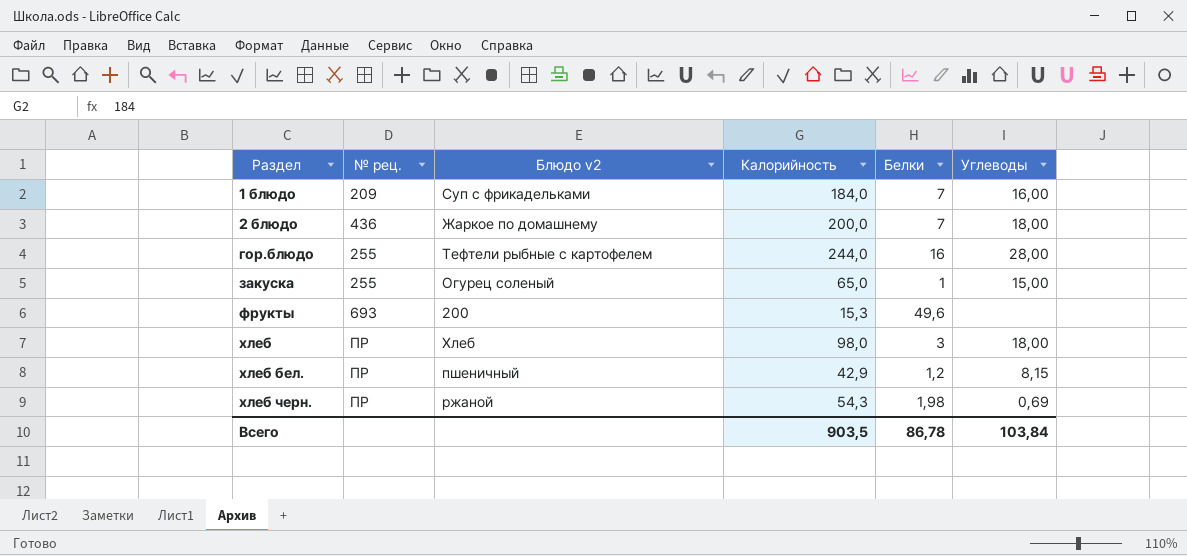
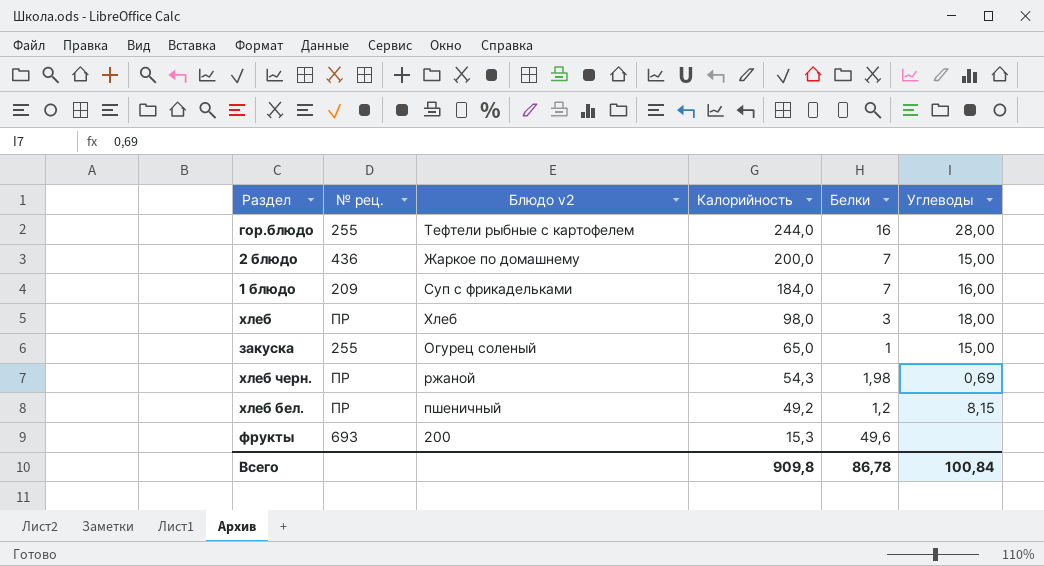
row order: Раздел ascending -> Калорийность descending
2 блюдо | Углеводы: 18,00 -> 15,00
хлеб бел. | Калорийность: 42,9 -> 49,2
Всего | Калорийность: 903,5 -> 909,8
Всего | Углеводы: 103,84 -> 100,84

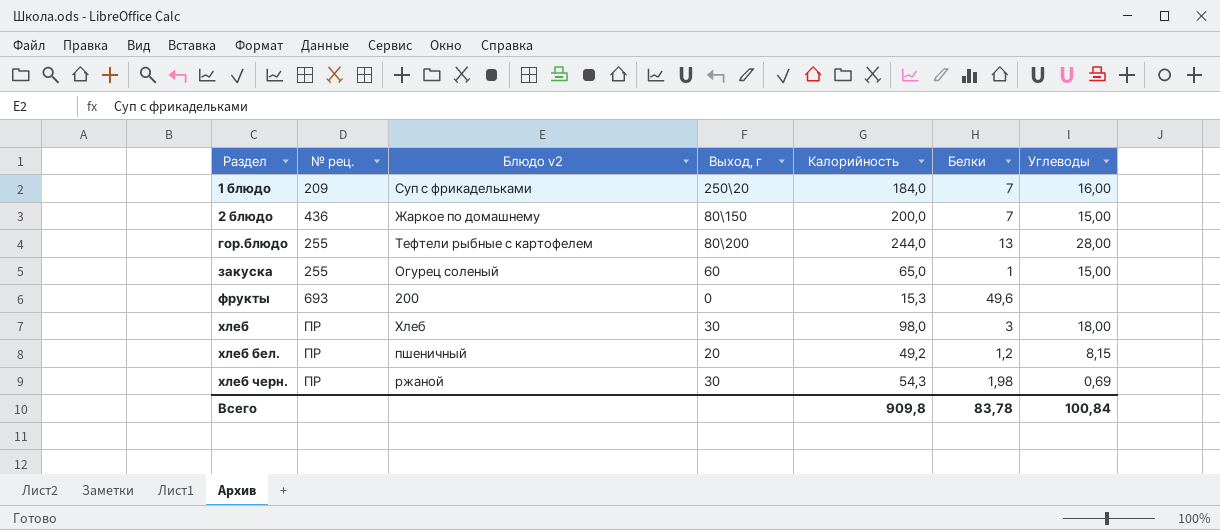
row order: Калорийность descending -> Раздел ascending
column Выход, г | position: none -> 4
гор.блюдо | Белки: 16 -> 13
Всего | Белки: 86,78 -> 83,78

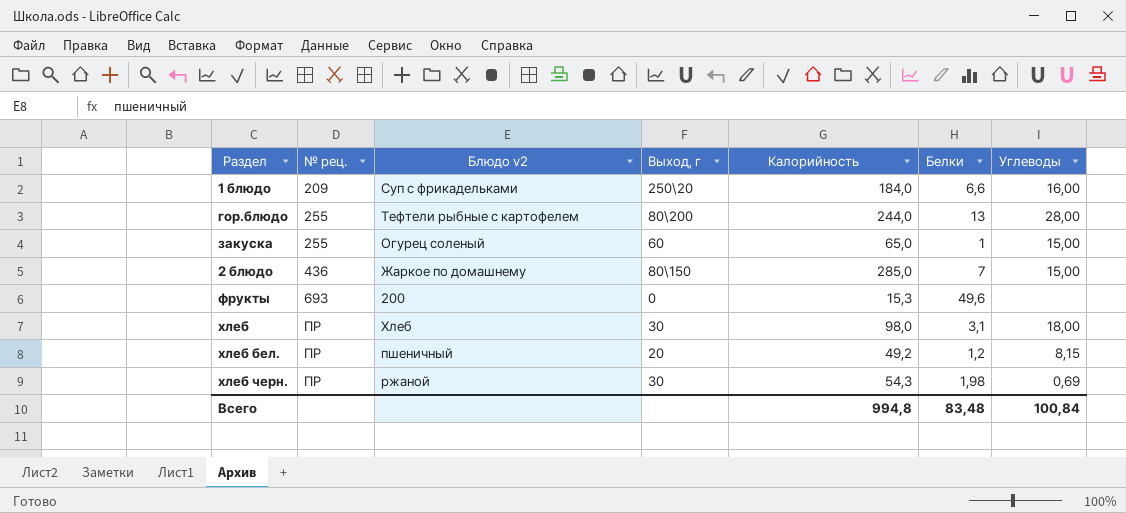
row order: Раздел ascending -> № рец. ascending
1 блюдо | Белки: 7 -> 6,6
2 блюдо | Калорийность: 200,0 -> 285,0
хлеб | Белки: 3 -> 3,1
Всего | Калорийность: 909,8 -> 994,8
Всего | Белки: 83,78 -> 83,48

